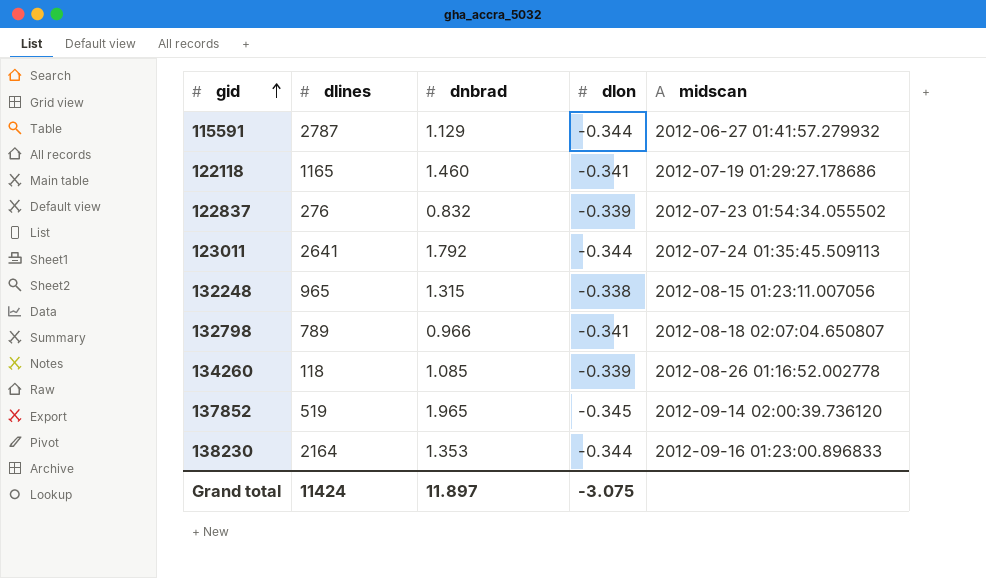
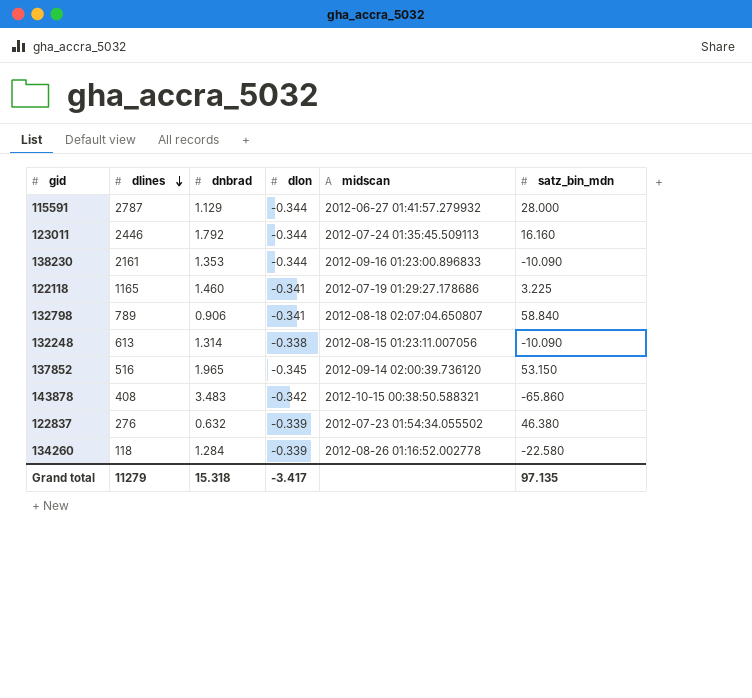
row order: gid ascending -> dlines descending
column satz_bin_mdn | position: none -> 6
123011 | dlines: 2641 -> 2446
138230 | dlines: 2164 -> 2161
132798 | dnbrad: 0.966 -> 0.906
132248 | dlines: 965 -> 613
132248 | dnbrad: 1.315 -> 1.314
137852 | dlines: 519 -> 516
row 143878: none -> 408 | 3.483 | -0.342 | 2012-10-15 00:38:50.588321 | -65.860
122837 | dnbrad: 0.832 -> 0.632
134260 | dnbrad: 1.085 -> 1.284
Grand total | dlines: 11424 -> 11279
Grand total | dnbrad: 11.897 -> 15.318
Grand total | dlon: -3.075 -> -3.417

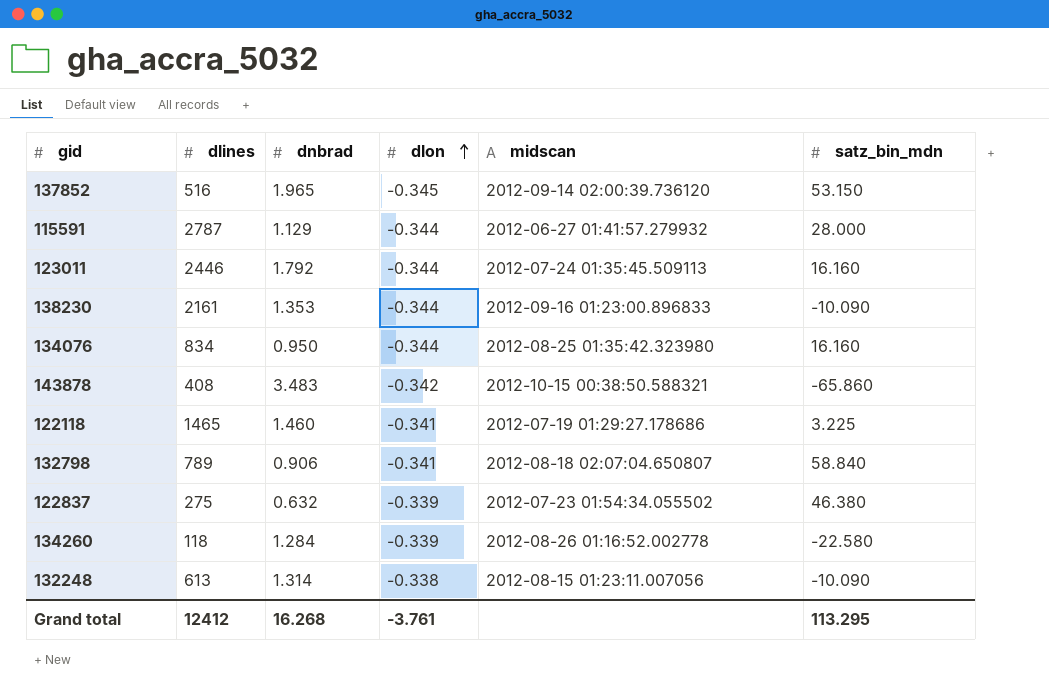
row order: dlines descending -> dlon ascending
row 134076: none -> 834 | 0.950 | -0.344 | 2012-08-25 01:35:42.323980 | 16.160
122118 | dlines: 1165 -> 1465
122837 | dlines: 276 -> 275
Grand total | dlines: 11279 -> 12412
Grand total | dnbrad: 15.318 -> 16.268
Grand total | dlon: -3.417 -> -3.761
Grand total | satz_bin_mdn: 97.135 -> 113.295

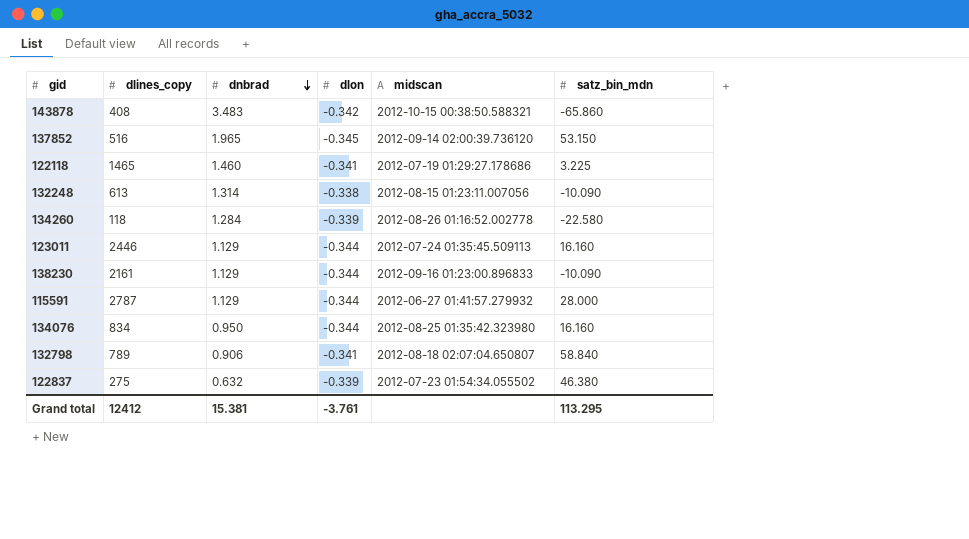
row order: dlon ascending -> dnbrad descending
column name: dlines -> dlines_copy
123011 | dnbrad: 1.792 -> 1.129
138230 | dnbrad: 1.353 -> 1.129
Grand total | dnbrad: 16.268 -> 15.381

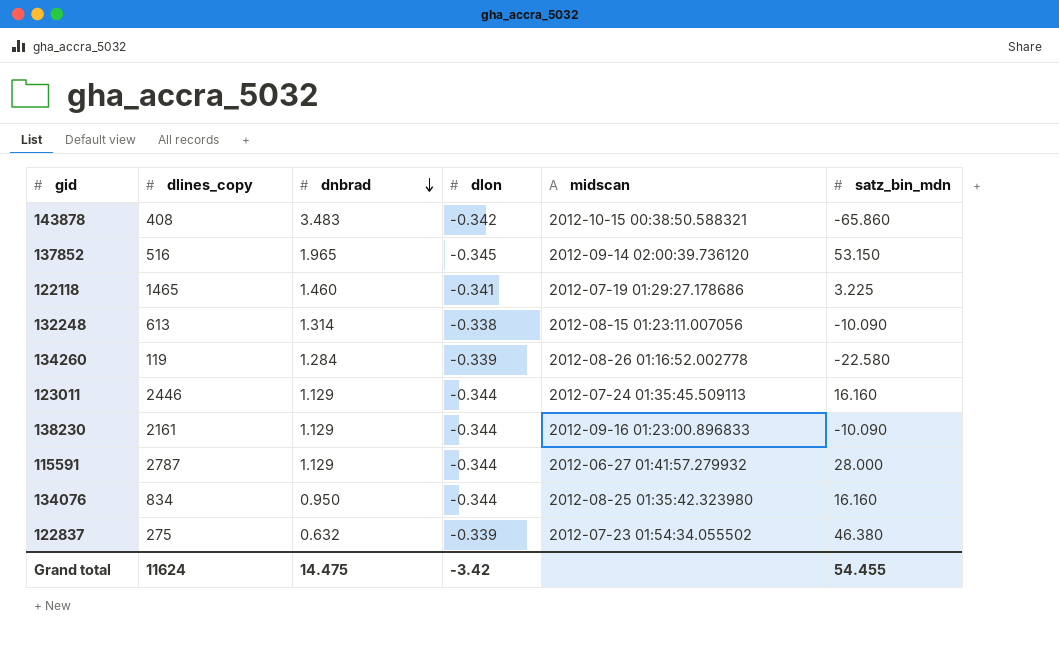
row 132798: 789 | 0.906 | -0.341 | 2012-08-18 02:07:04.650807 | 58.840 -> none
134260 | dlines_copy: 118 -> 119
Grand total | dlines_copy: 12412 -> 11624
Grand total | dnbrad: 15.381 -> 14.475
Grand total | dlon: -3.761 -> -3.42
Grand total | satz_bin_mdn: 113.295 -> 54.455

